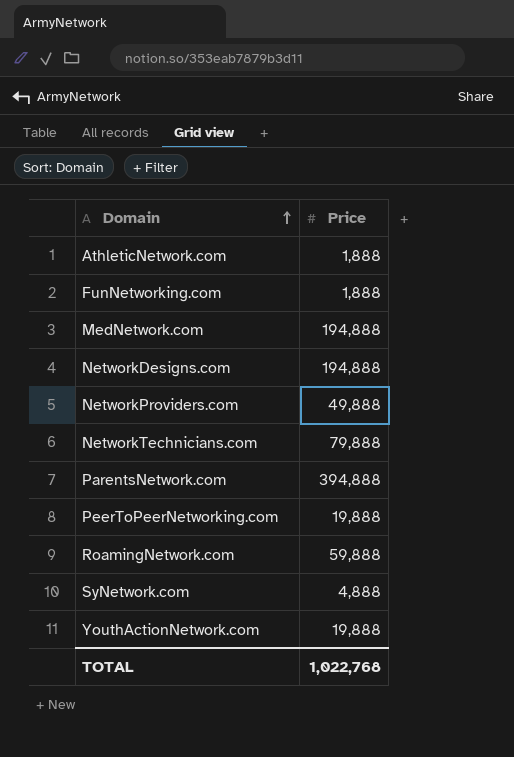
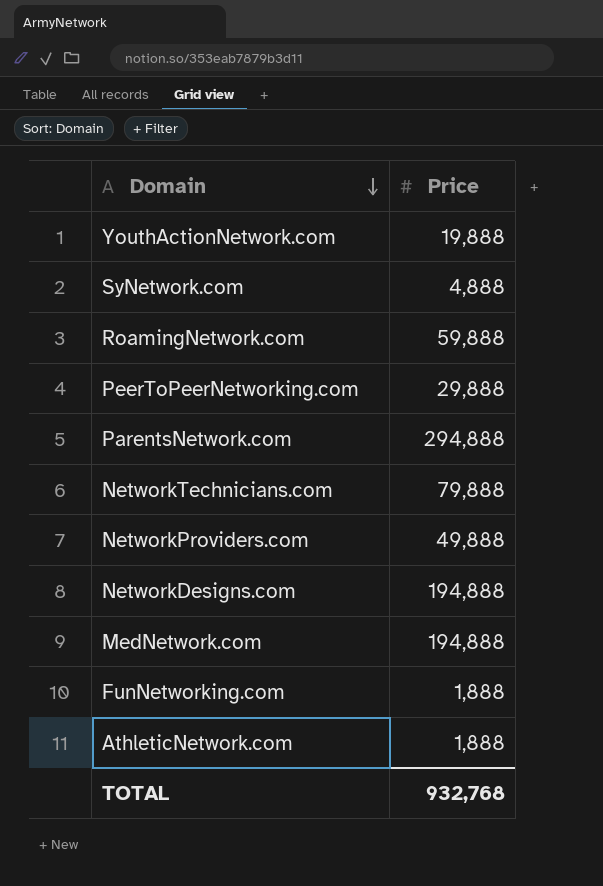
row order: Domain ascending -> Domain descending
PeerToPeerNetworking.com | Price: 19,888 -> 29,888
ParentsNetwork.com | Price: 394,888 -> 294,888
TOTAL | Price: 1,022,768 -> 932,768

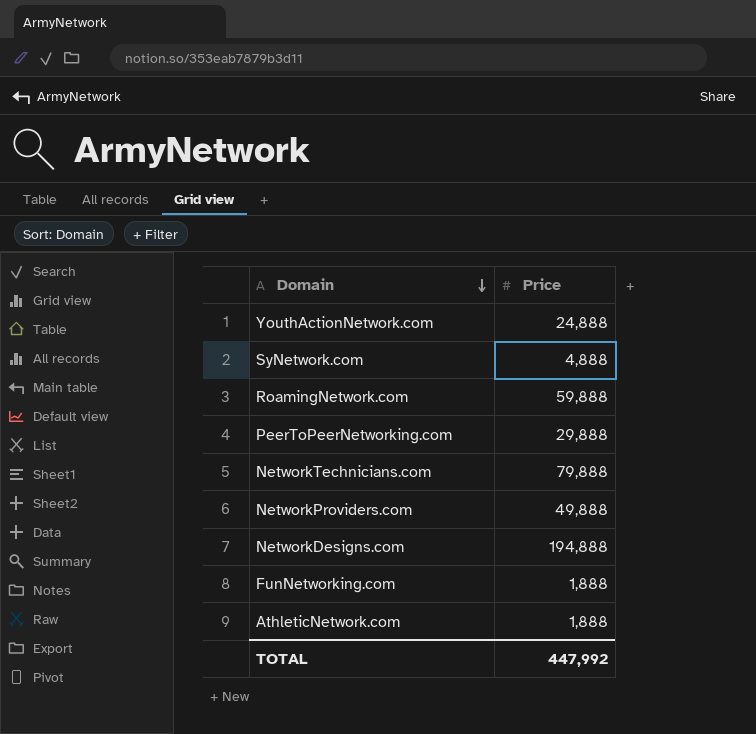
row ParentsNetwork.com: 294,888 -> none
row MedNetwork.com: 194,888 -> none
YouthActionNetwork.com | Price: 19,888 -> 24,888
TOTAL | Price: 932,768 -> 447,992

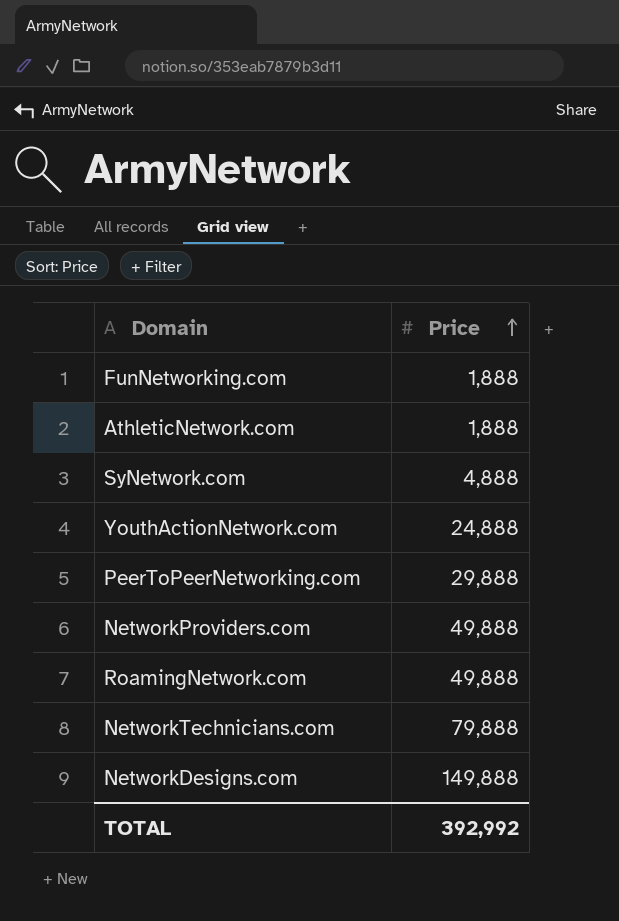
row order: Domain descending -> Price ascending
RoamingNetwork.com | Price: 59,888 -> 49,888
NetworkDesigns.com | Price: 194,888 -> 149,888
TOTAL | Price: 447,992 -> 392,992

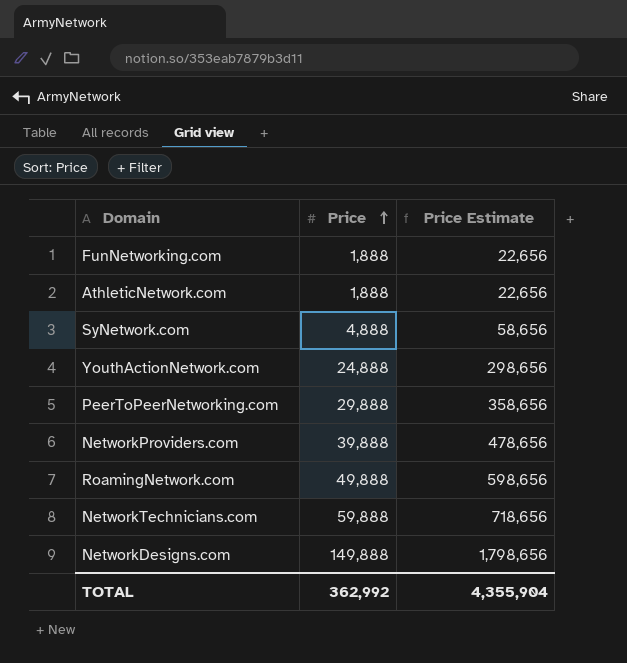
column Price Estimate | formula: none -> [Price] * 12
NetworkProviders.com | Price: 49,888 -> 39,888
NetworkTechnicians.com | Price: 79,888 -> 59,888
TOTAL | Price: 392,992 -> 362,992

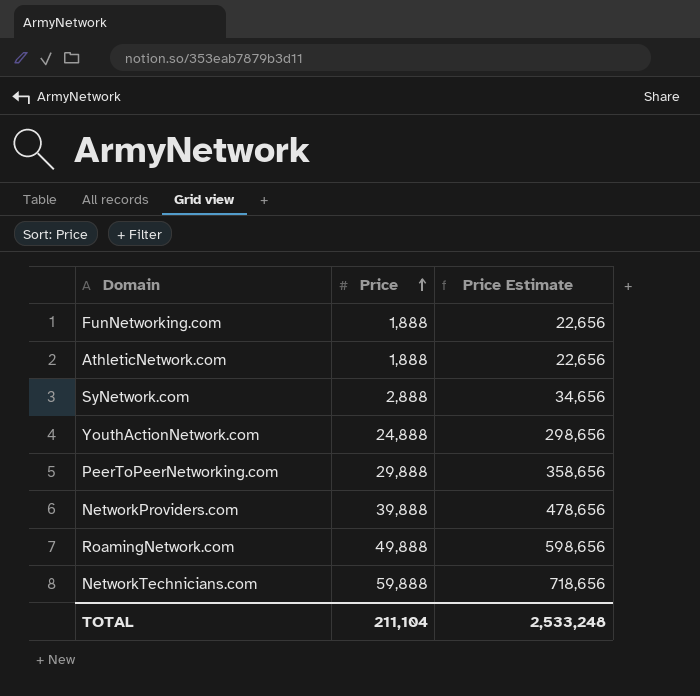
row NetworkDesigns.com: 149,888 | 1,798,656 -> none
SyNetwork.com | Price: 4,888 -> 2,888
SyNetwork.com | Price Estimate: 58,656 -> 34,656
TOTAL | Price: 362,992 -> 211,104
TOTAL | Price Estimate: 4,355,904 -> 2,533,248

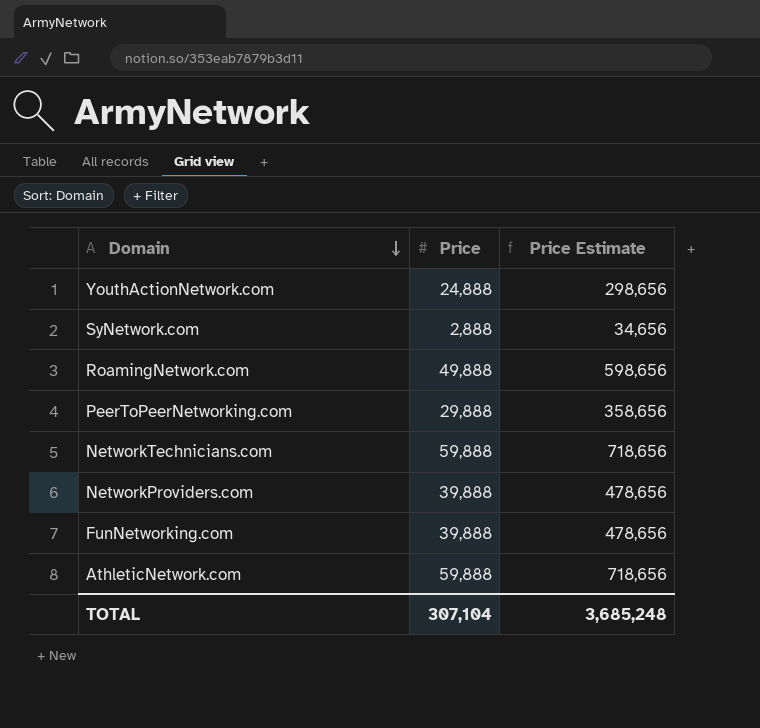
row order: Price ascending -> Domain descending
FunNetworking.com | Price: 1,888 -> 39,888
FunNetworking.com | Price Estimate: 22,656 -> 478,656
AthleticNetwork.com | Price: 1,888 -> 59,888
AthleticNetwork.com | Price Estimate: 22,656 -> 718,656
TOTAL | Price: 211,104 -> 307,104
TOTAL | Price Estimate: 2,533,248 -> 3,685,248

